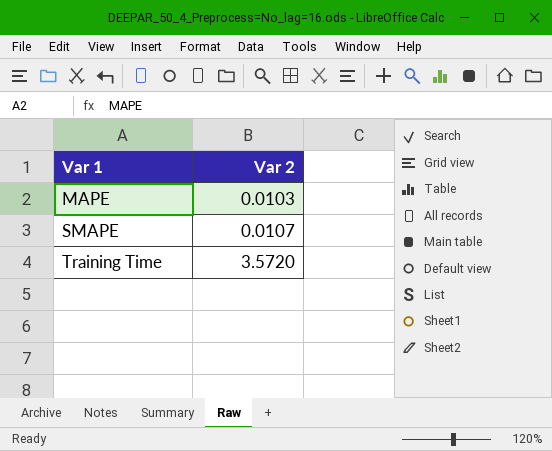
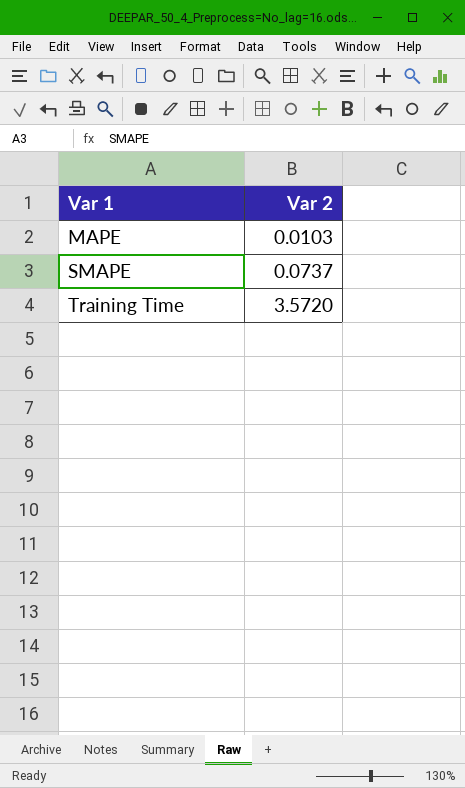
SMAPE | Var 2: 0.0107 -> 0.0737

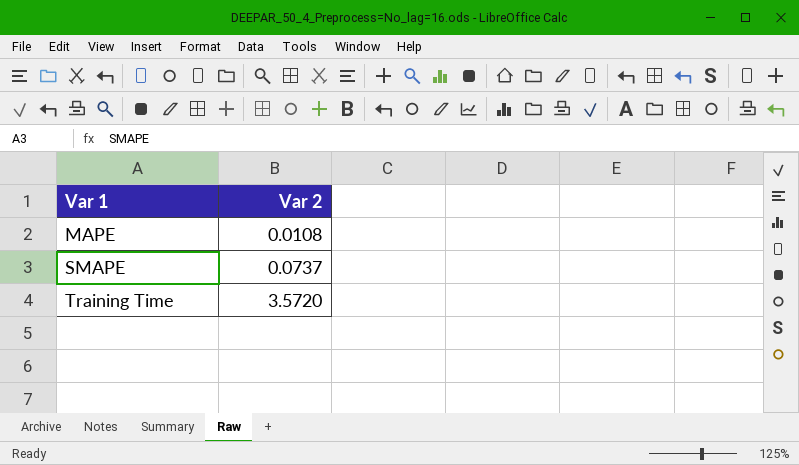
MAPE | Var 2: 0.0103 -> 0.0108

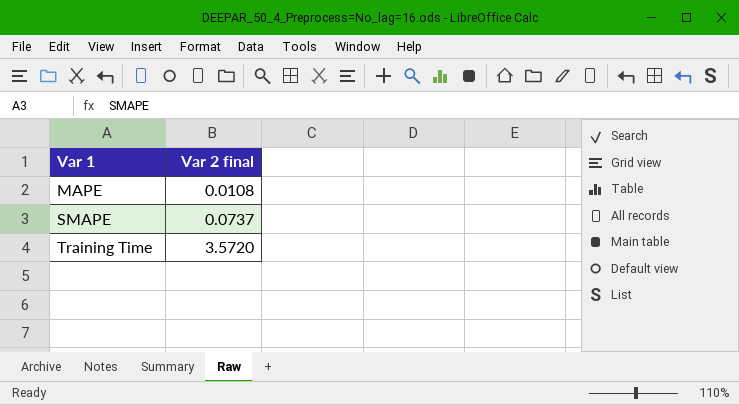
column name: Var 2 -> Var 2 final

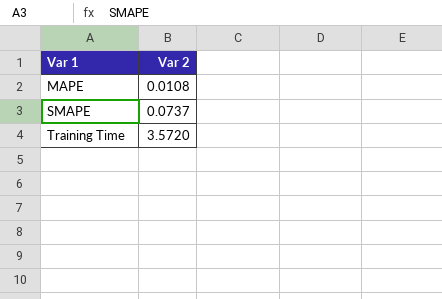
column name: Var 2 final -> Var 2

